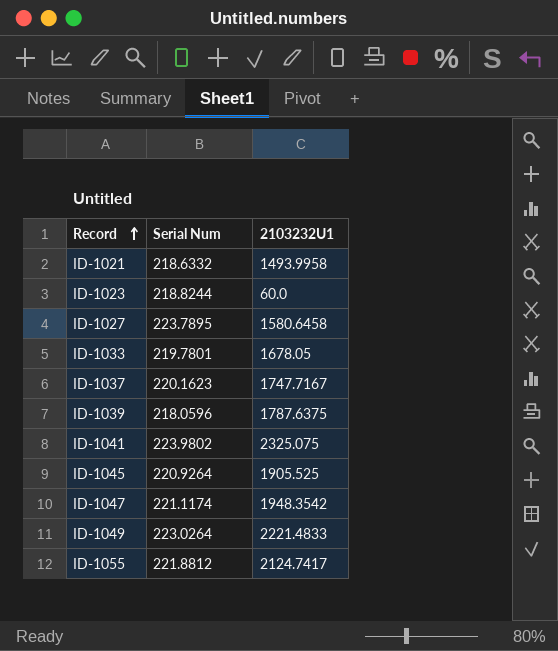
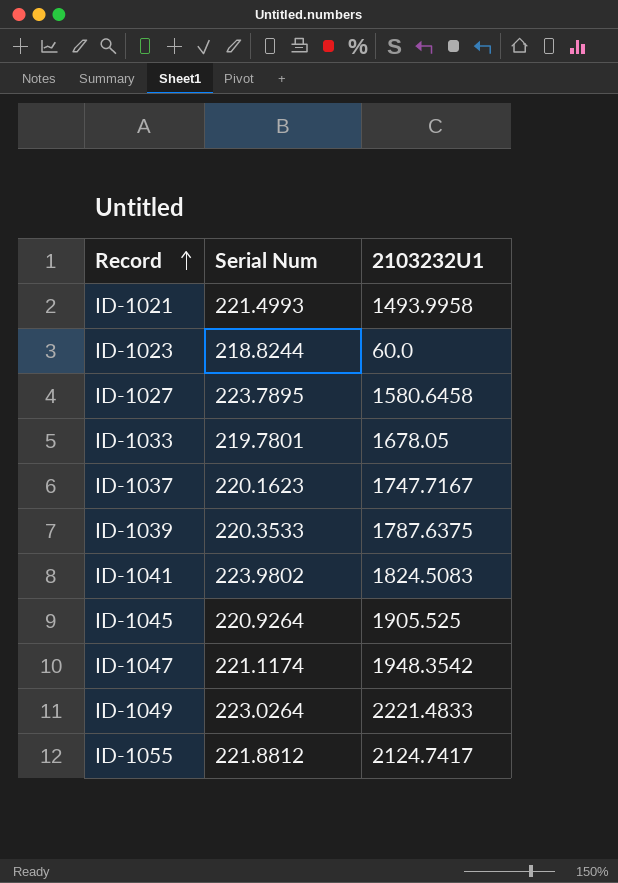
ID-1021 | Serial Num: 218.6332 -> 221.4993
ID-1039 | Serial Num: 218.0596 -> 220.3533
ID-1041 | 2103232U1: 2325.075 -> 1824.5083

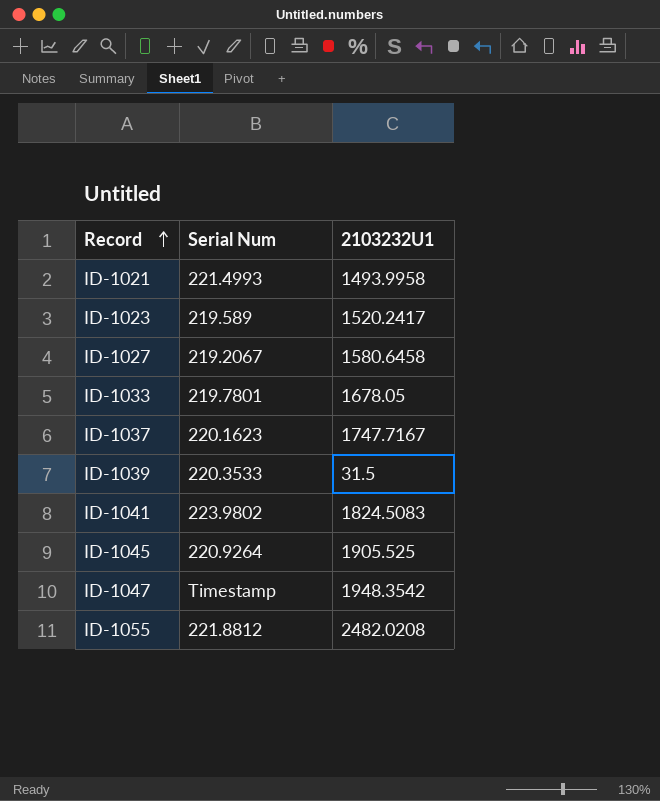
row ID-1049: 223.0264 | 2221.4833 -> none
ID-1023 | Serial Num: 218.8244 -> 219.589
ID-1023 | 2103232U1: 60.0 -> 1520.2417
ID-1027 | Serial Num: 223.7895 -> 219.2067
ID-1039 | 2103232U1: 1787.6375 -> 31.5
ID-1047 | Serial Num: 221.1174 -> Timestamp
ID-1055 | 2103232U1: 2124.7417 -> 2482.0208

